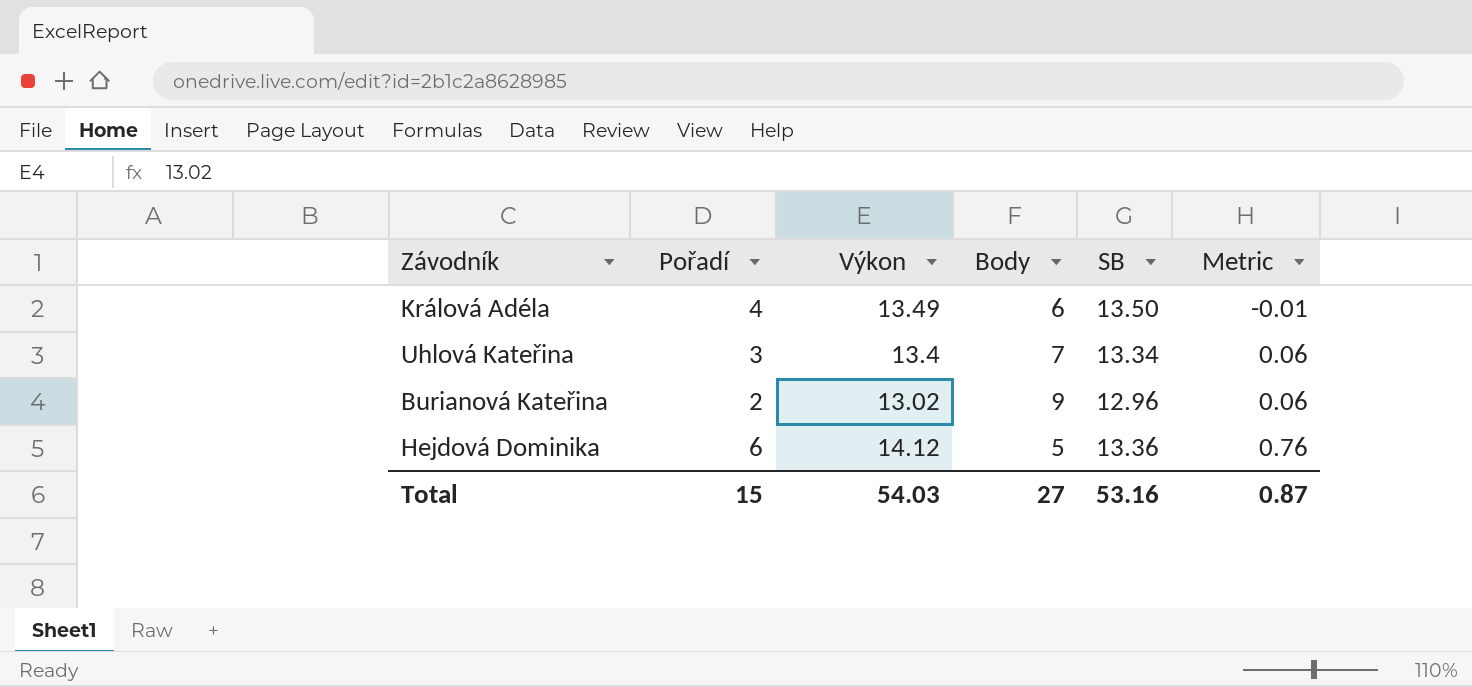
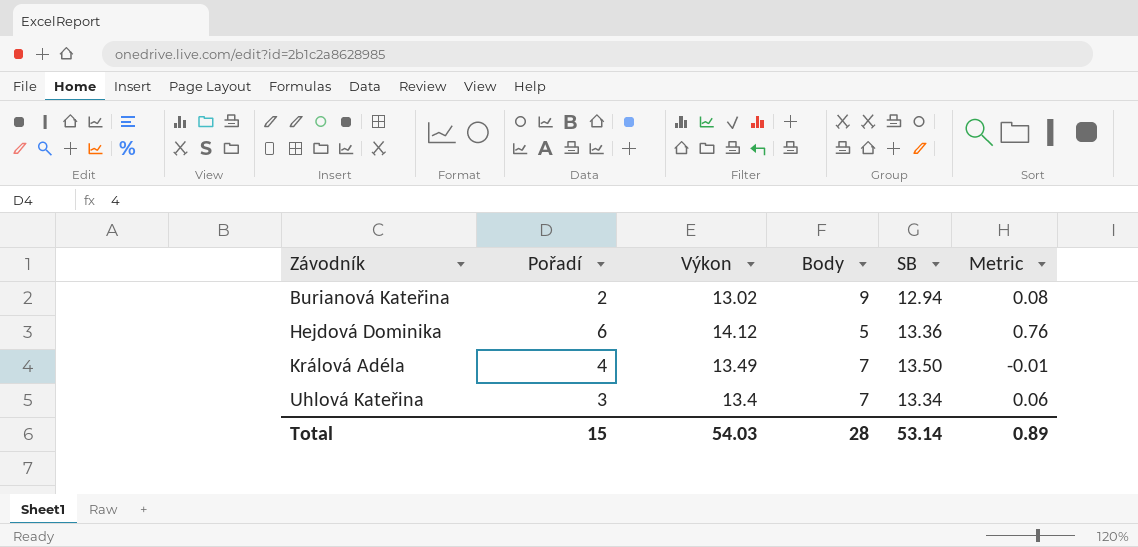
row order: Metric ascending -> Závodník ascending
Burianová Kateřina | SB: 12.96 -> 12.94
Burianová Kateřina | Metric: 0.06 -> 0.08
Králová Adéla | Body: 6 -> 7
Total | Body: 27 -> 28
Total | SB: 53.16 -> 53.14
Total | Metric: 0.87 -> 0.89

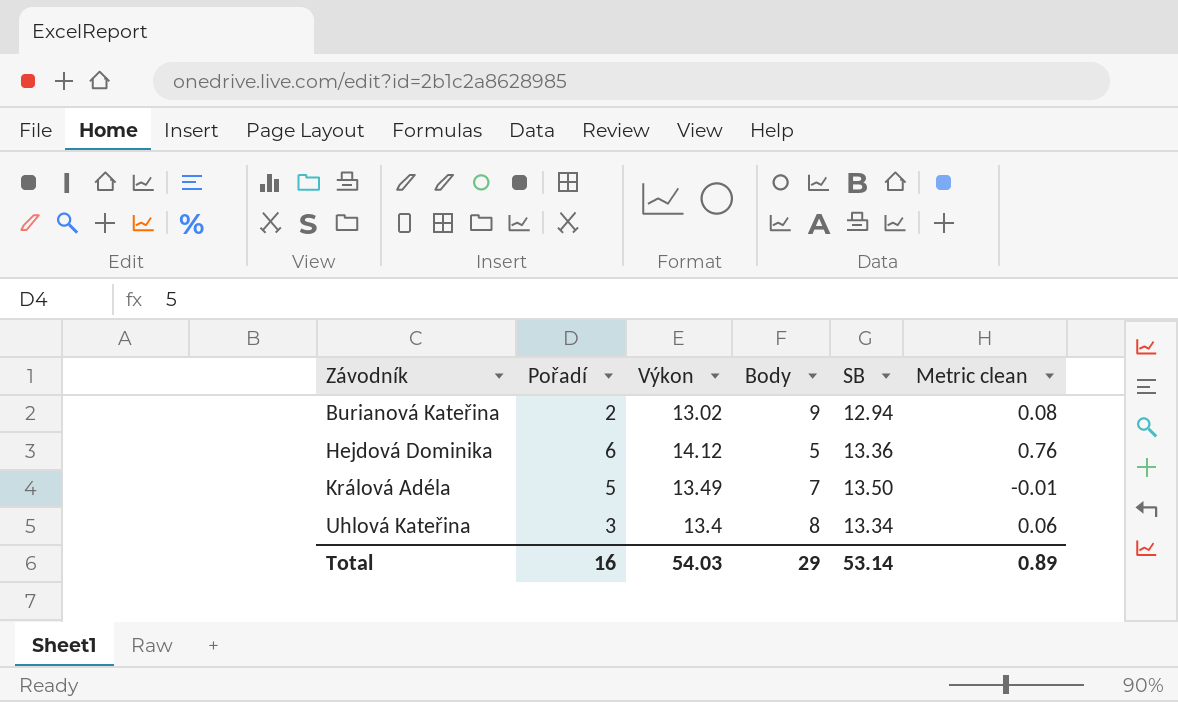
column name: Metric -> Metric clean
Králová Adéla | Pořadí: 4 -> 5
Uhlová Kateřina | Body: 7 -> 8
Total | Pořadí: 15 -> 16
Total | Body: 28 -> 29

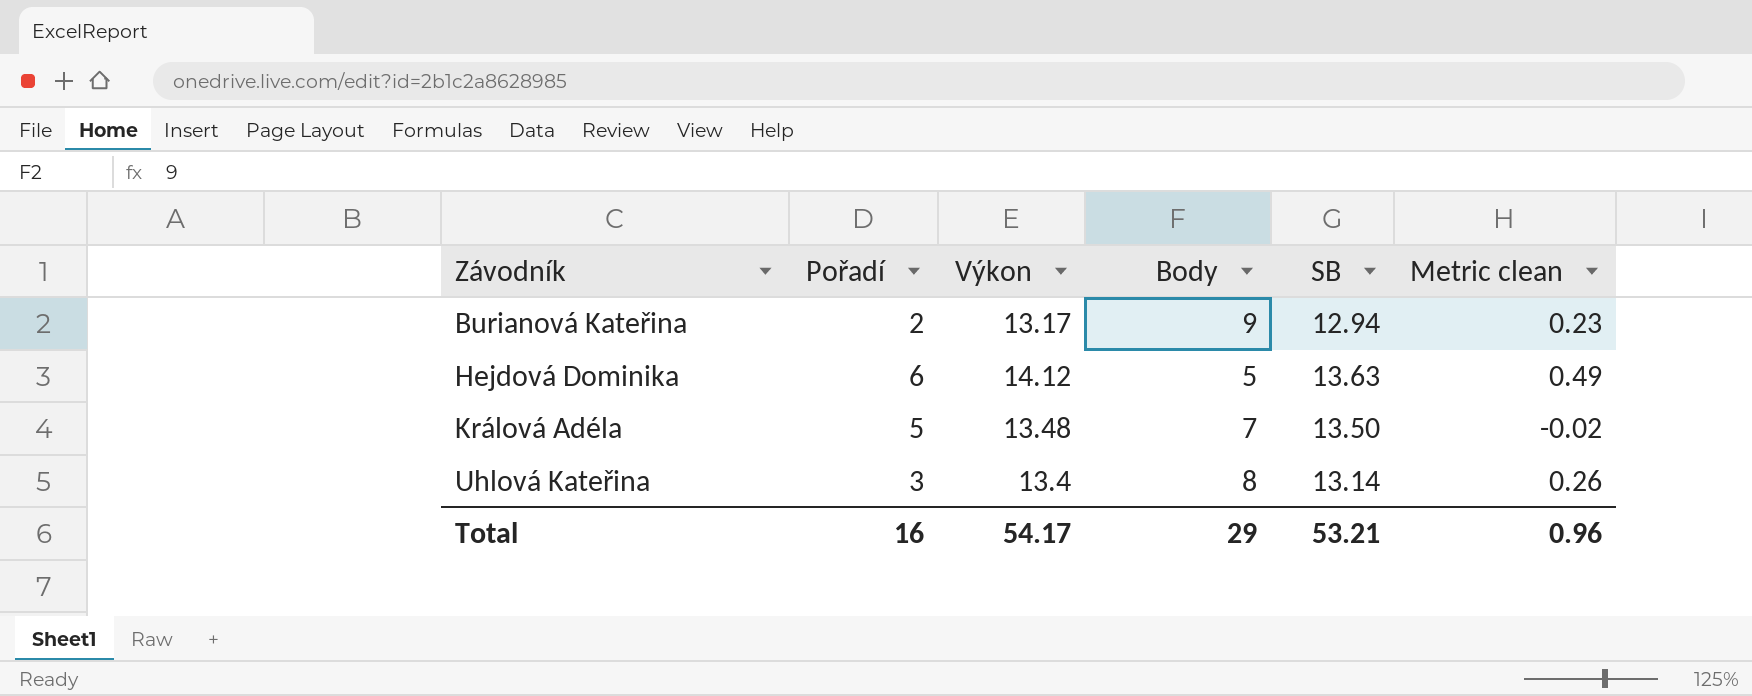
Burianová Kateřina | Výkon: 13.02 -> 13.17
Burianová Kateřina | Metric clean: 0.08 -> 0.23
Hejdová Dominika | SB: 13.36 -> 13.63
Hejdová Dominika | Metric clean: 0.76 -> 0.49
Králová Adéla | Výkon: 13.49 -> 13.48
Králová Adéla | Metric clean: -0.01 -> -0.02
Uhlová Kateřina | SB: 13.34 -> 13.14
Uhlová Kateřina | Metric clean: 0.06 -> 0.26
Total | Výkon: 54.03 -> 54.17
Total | SB: 53.14 -> 53.21
Total | Metric clean: 0.89 -> 0.96

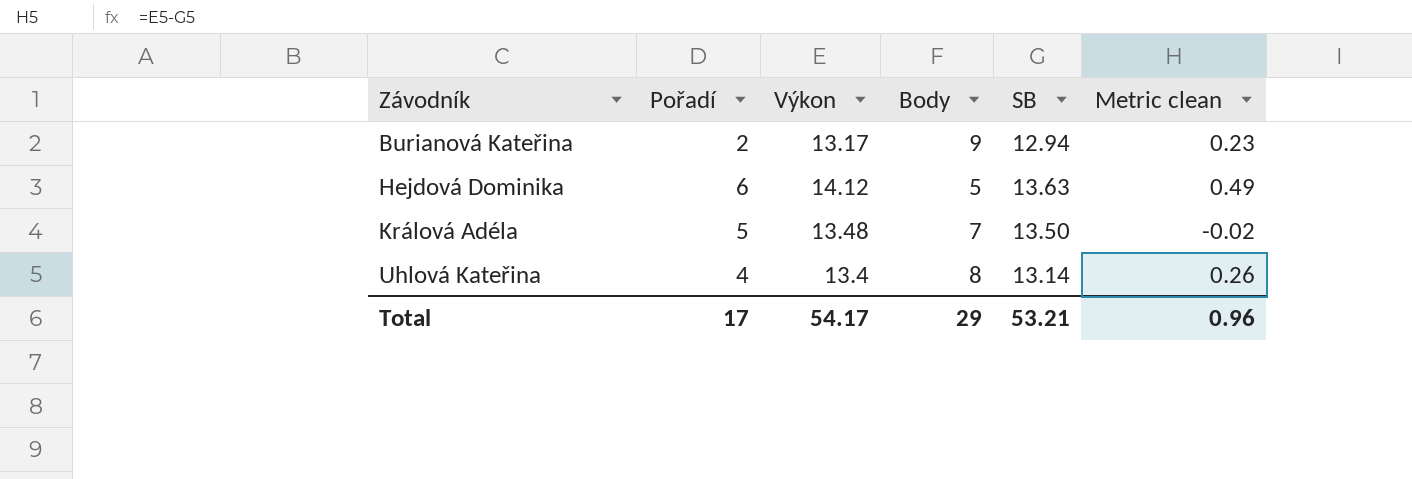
Uhlová Kateřina | Pořadí: 3 -> 4
Total | Pořadí: 16 -> 17

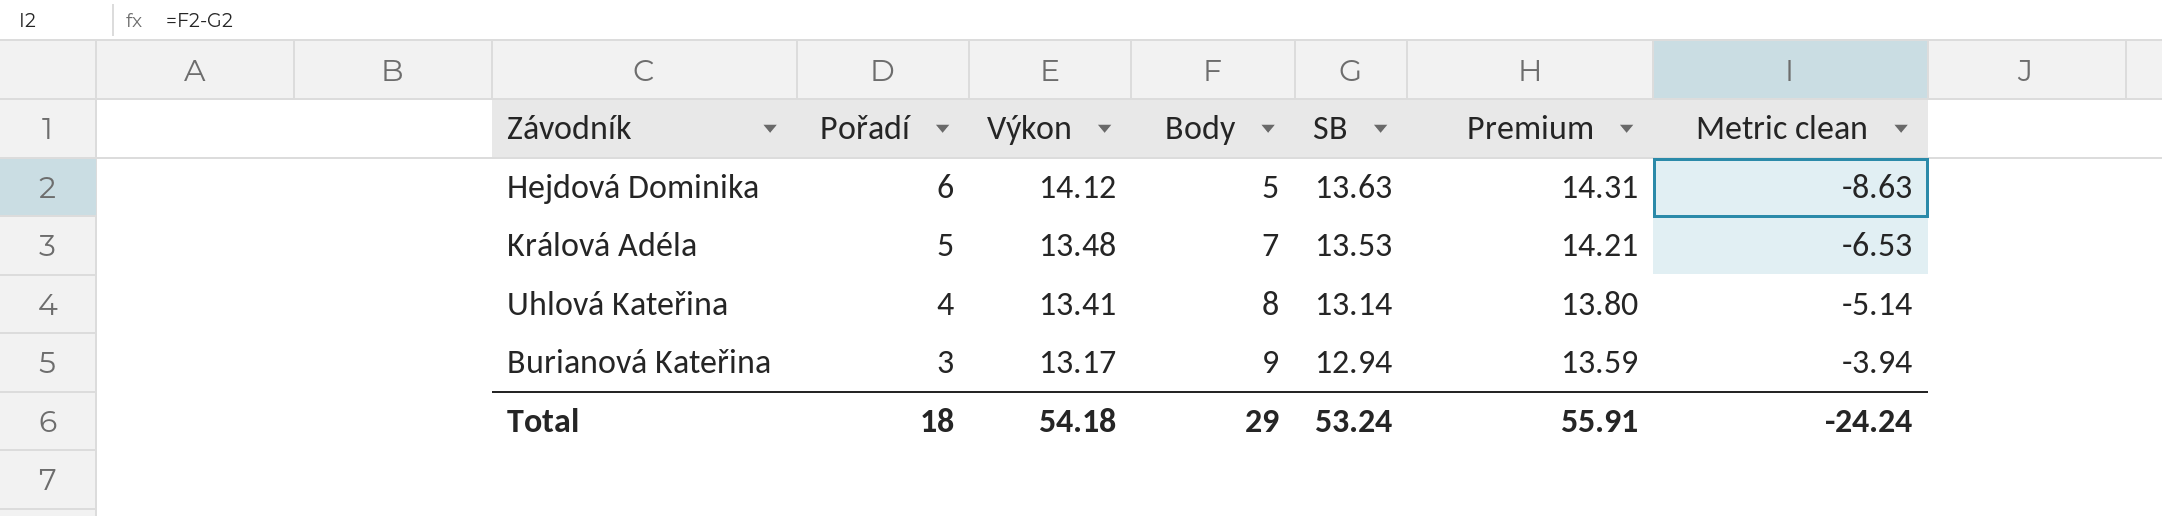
row order: Závodník ascending -> Pořadí descending
column Premium | formula: none -> [SB] * 1.05
column Metric clean | formula: [Výkon] - [SB] -> [Body] - [SB]
Králová Adéla | SB: 13.50 -> 13.53
Uhlová Kateřina | Výkon: 13.4 -> 13.41
Burianová Kateřina | Pořadí: 2 -> 3
Total | Pořadí: 17 -> 18
Total | Výkon: 54.17 -> 54.18
Total | SB: 53.21 -> 53.24
Total | Metric clean: 0.96 -> -24.24

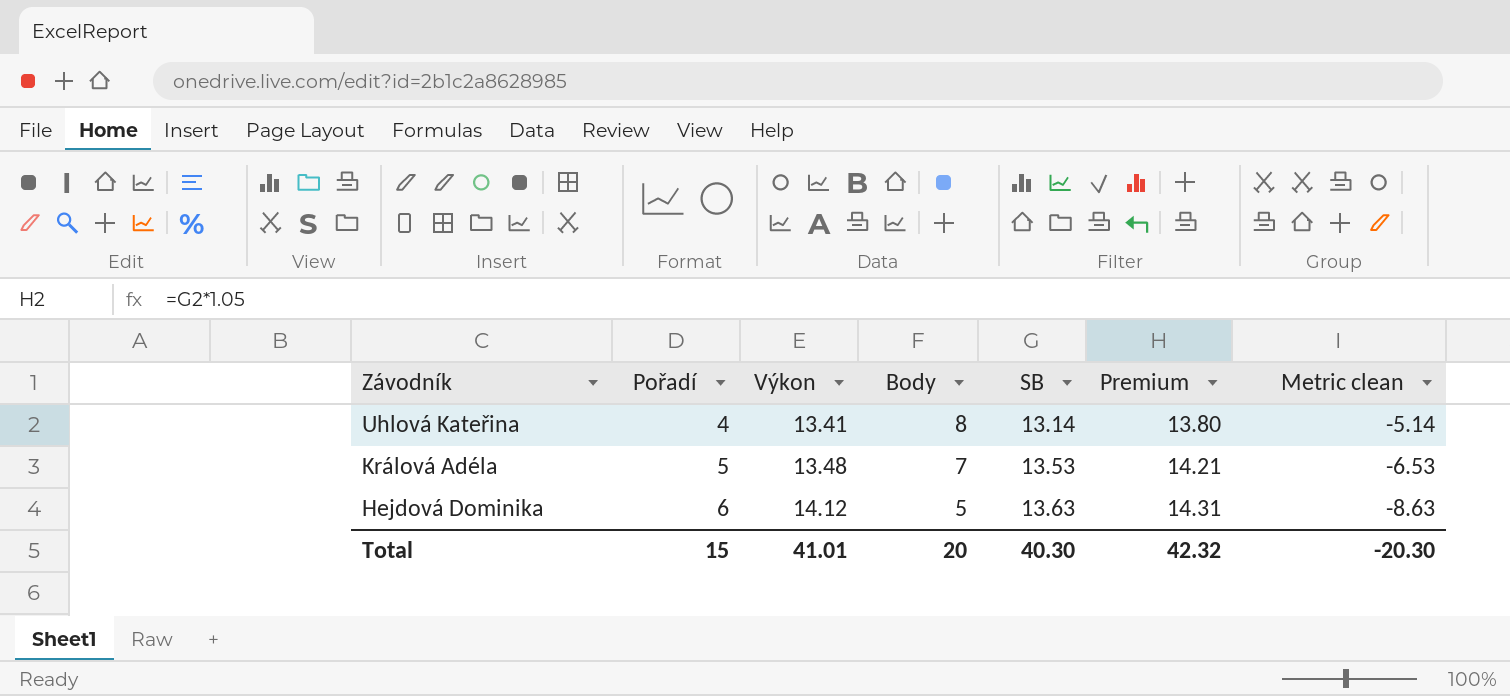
row order: Pořadí descending -> Závodník descending
row Burianová Kateřina: 3 | 13.17 | 9 | 12.94 | 13.59 | -3.94 -> none
Total | Pořadí: 18 -> 15
Total | Výkon: 54.18 -> 41.01
Total | Body: 29 -> 20
Total | SB: 53.24 -> 40.30
Total | Premium: 55.91 -> 42.32
Total | Metric clean: -24.24 -> -20.30

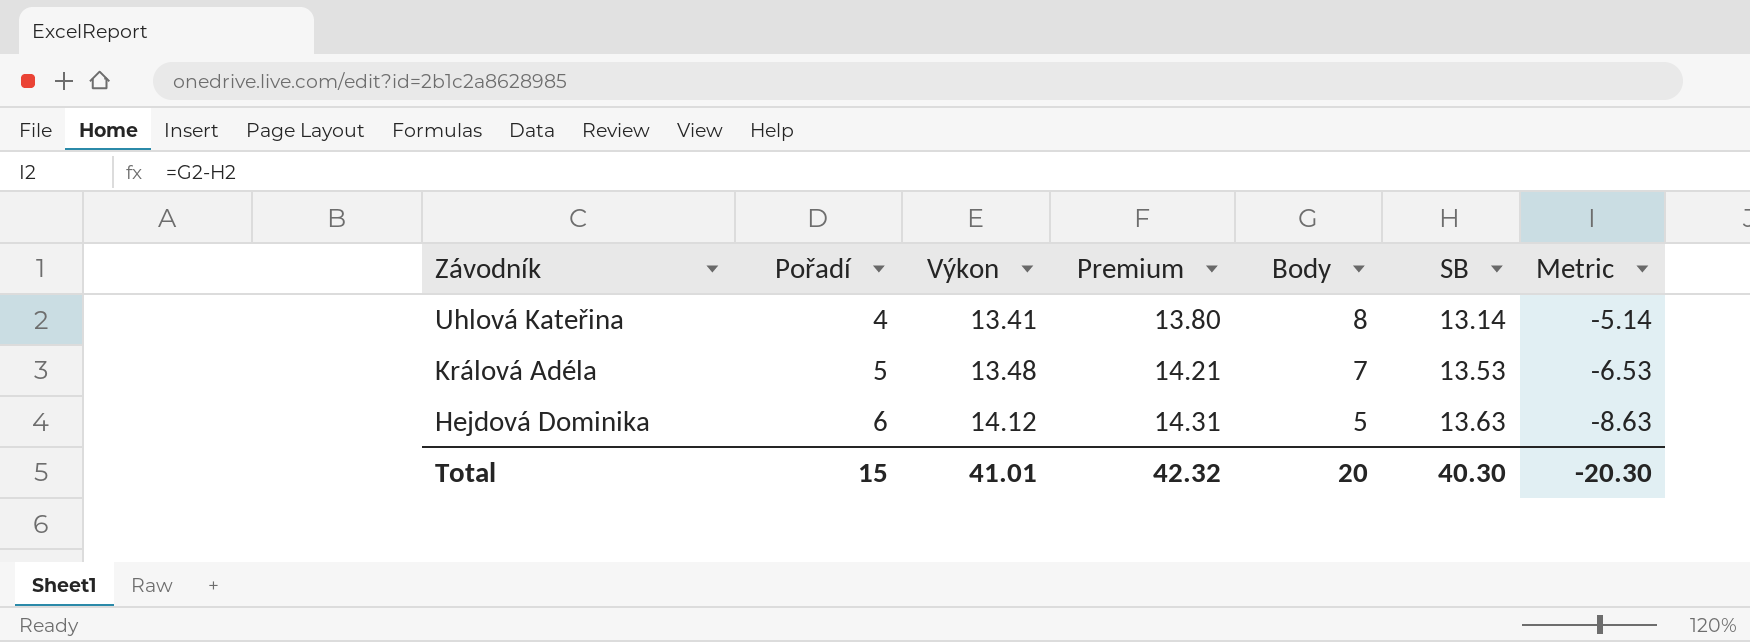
column Premium | position: 6 -> 4
column name: Metric clean -> Metric

